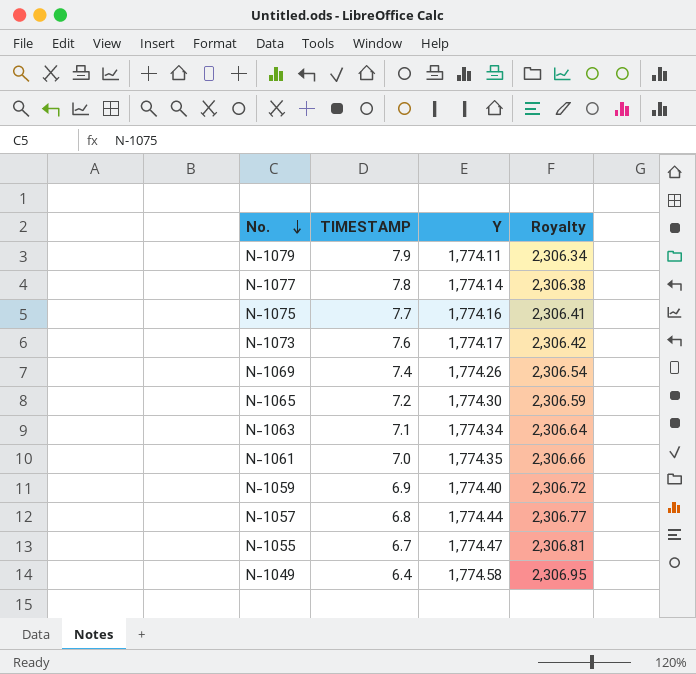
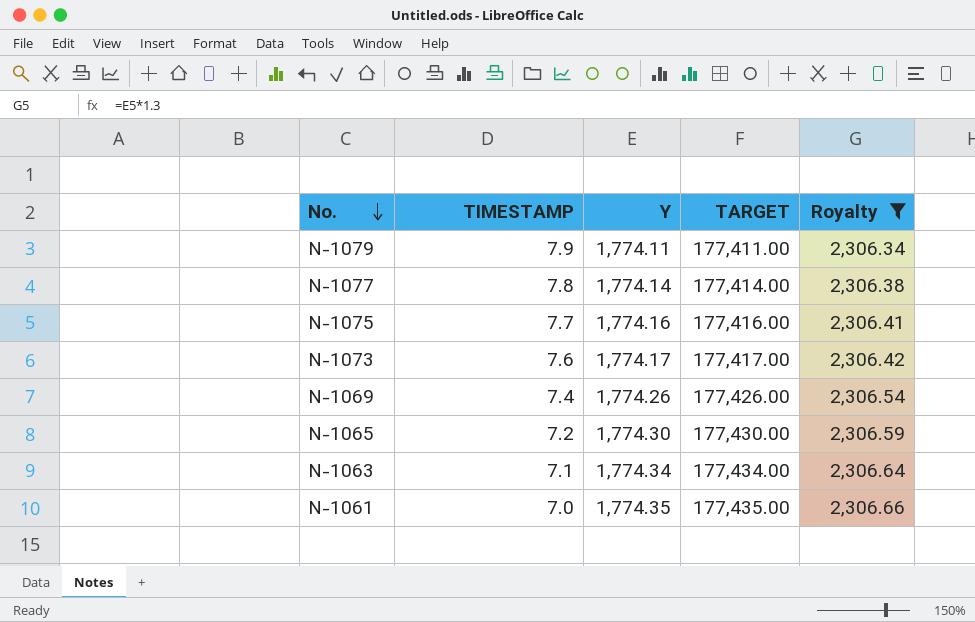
filter: none -> Royalty <= 2,306.66
column TARGET | formula: none -> [Y] * 100

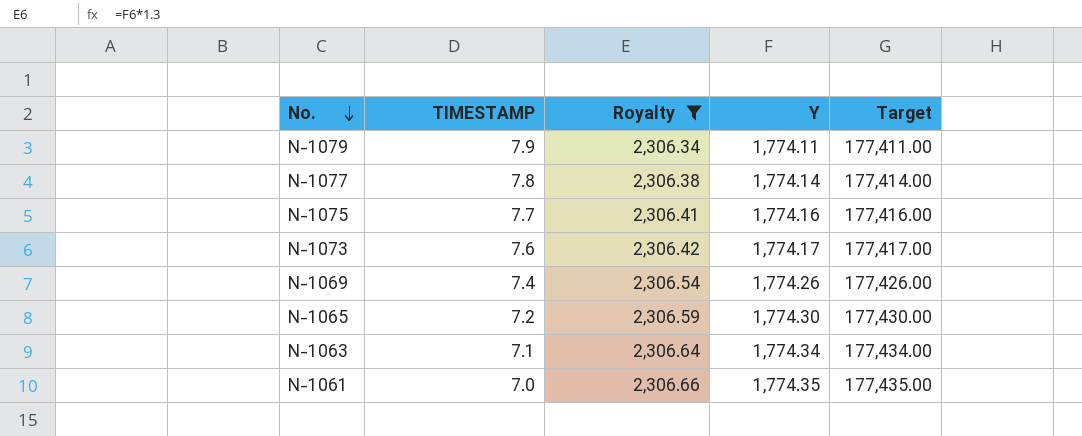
column Royalty | position: 5 -> 3
column name: TARGET -> Target

